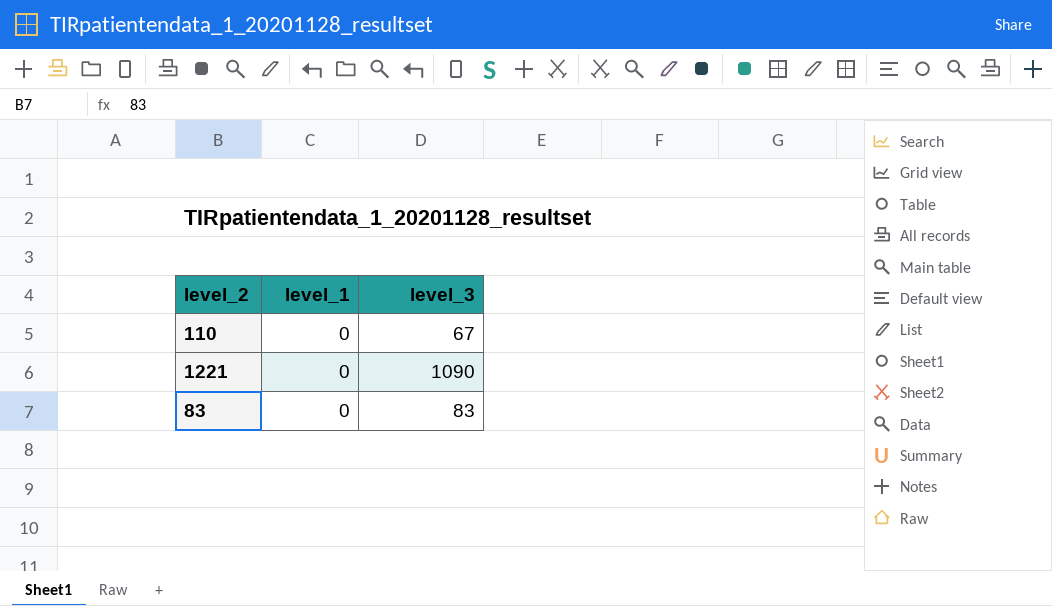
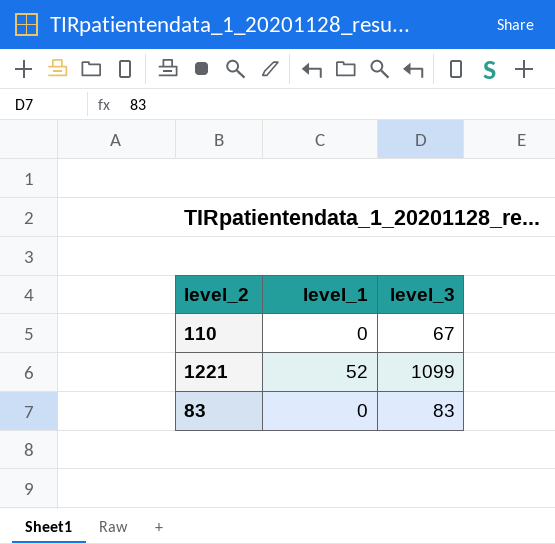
1221 | level_1: 0 -> 52
1221 | level_3: 1090 -> 1099

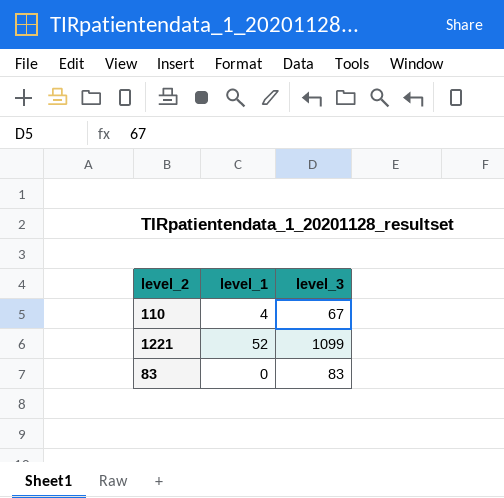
110 | level_1: 0 -> 4

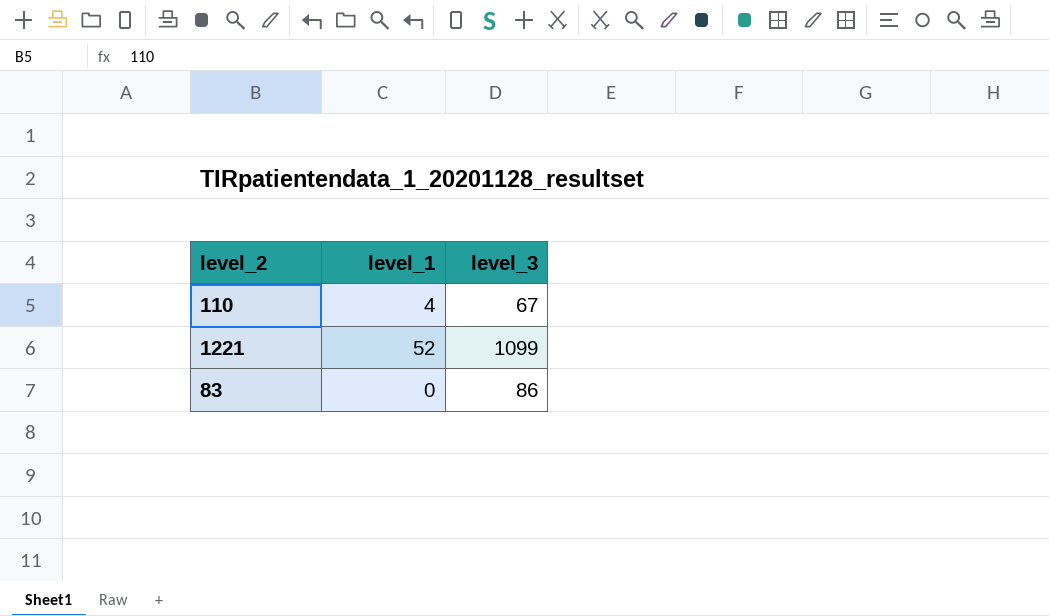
83 | level_3: 83 -> 86

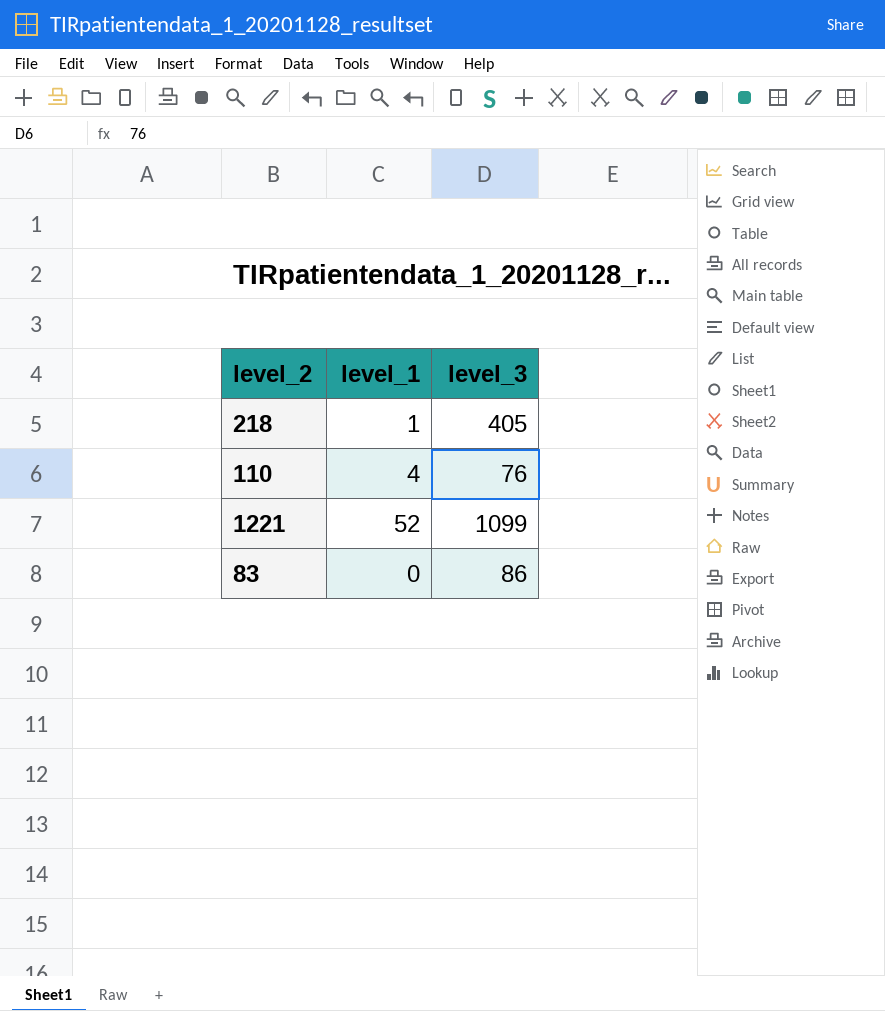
row 218: none -> 1 | 405
110 | level_3: 67 -> 76

